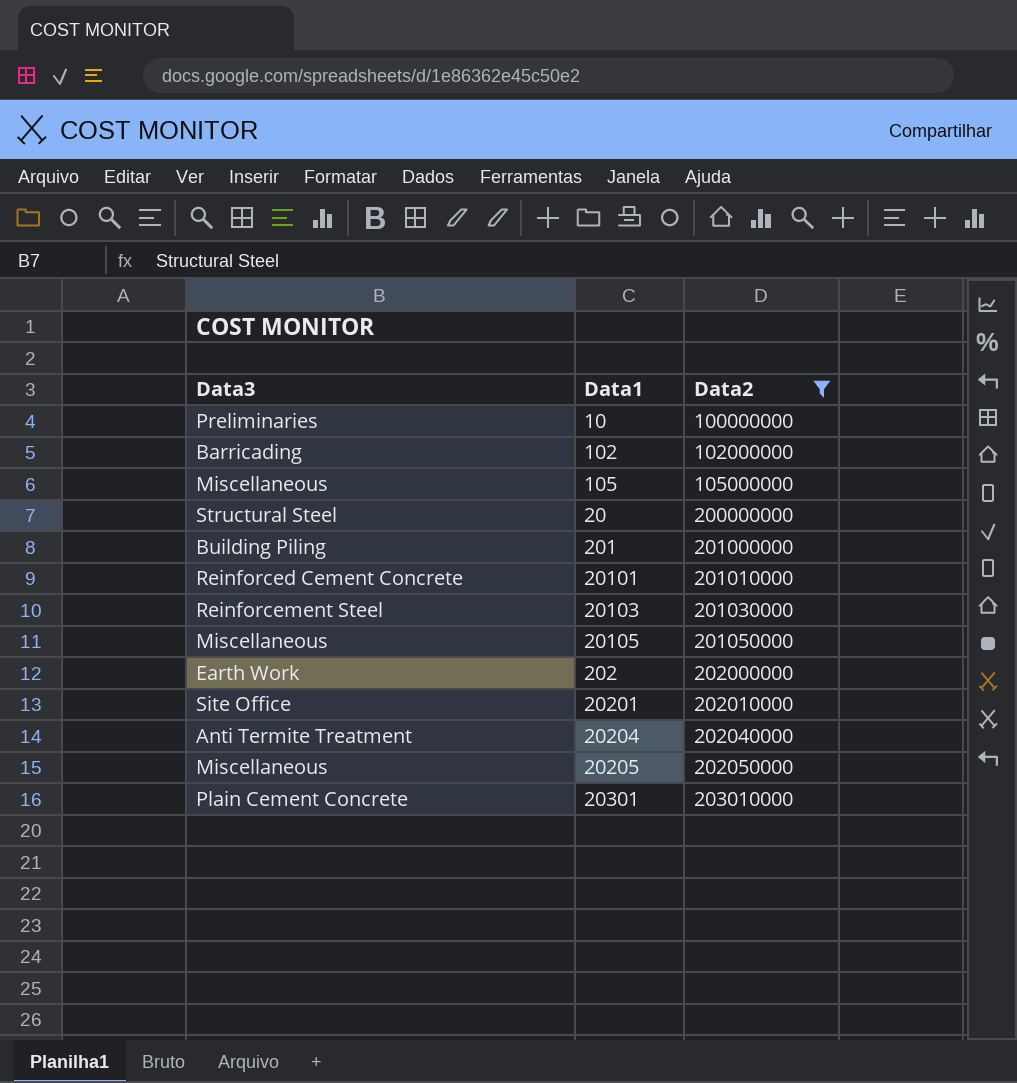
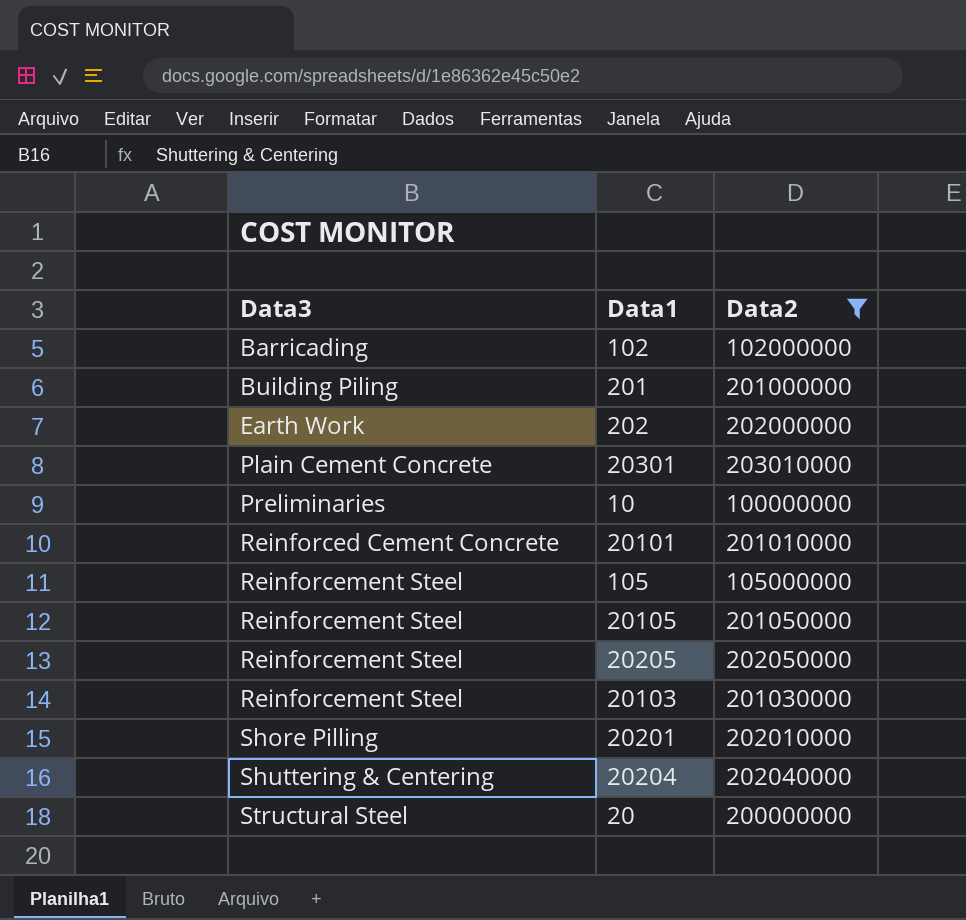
row order: Data2 ascending -> Data3 ascending
105 | Data3: Miscellaneous -> Reinforcement Steel
20105 | Data3: Miscellaneous -> Reinforcement Steel
20205 | Data3: Miscellaneous -> Reinforcement Steel
20201 | Data3: Site Office -> Shore Pilling
20204 | Data3: Anti Termite Treatment -> Shuttering & Centering

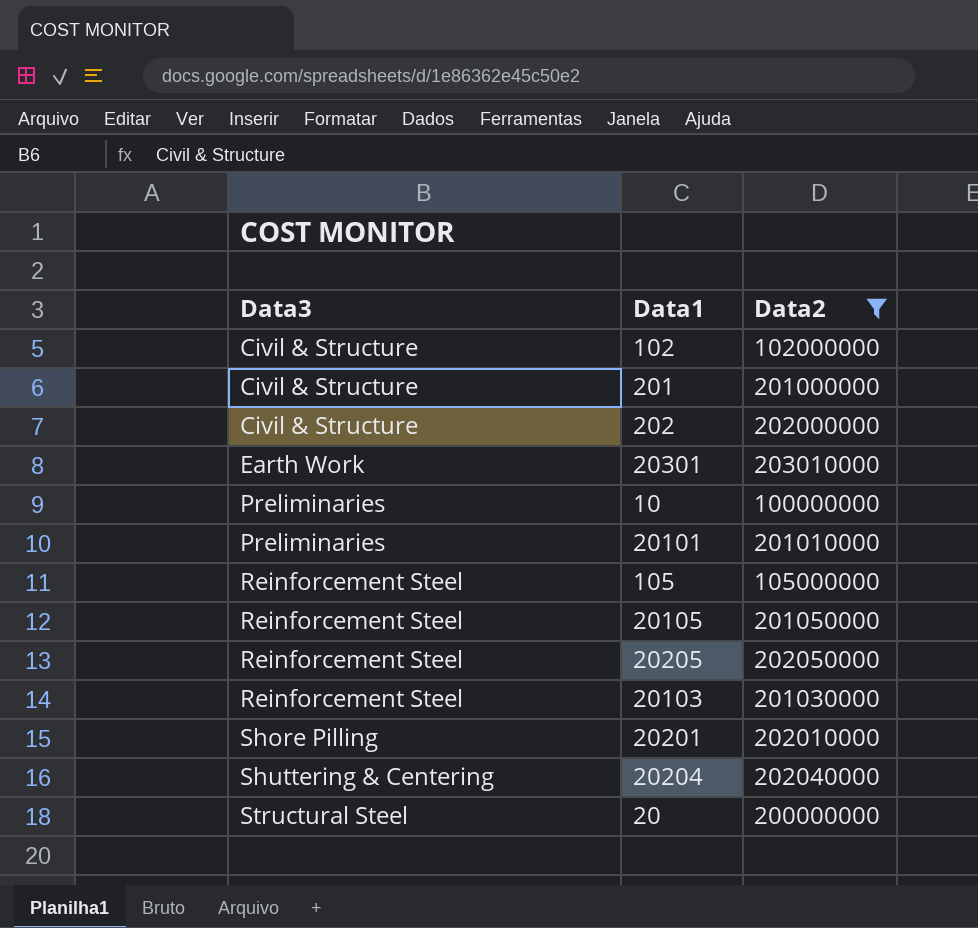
102 | Data3: Barricading -> Civil & Structure
201 | Data3: Building Piling -> Civil & Structure
202 | Data3: Earth Work -> Civil & Structure
20301 | Data3: Plain Cement Concrete -> Earth Work
20101 | Data3: Reinforced Cement Concrete -> Preliminaries

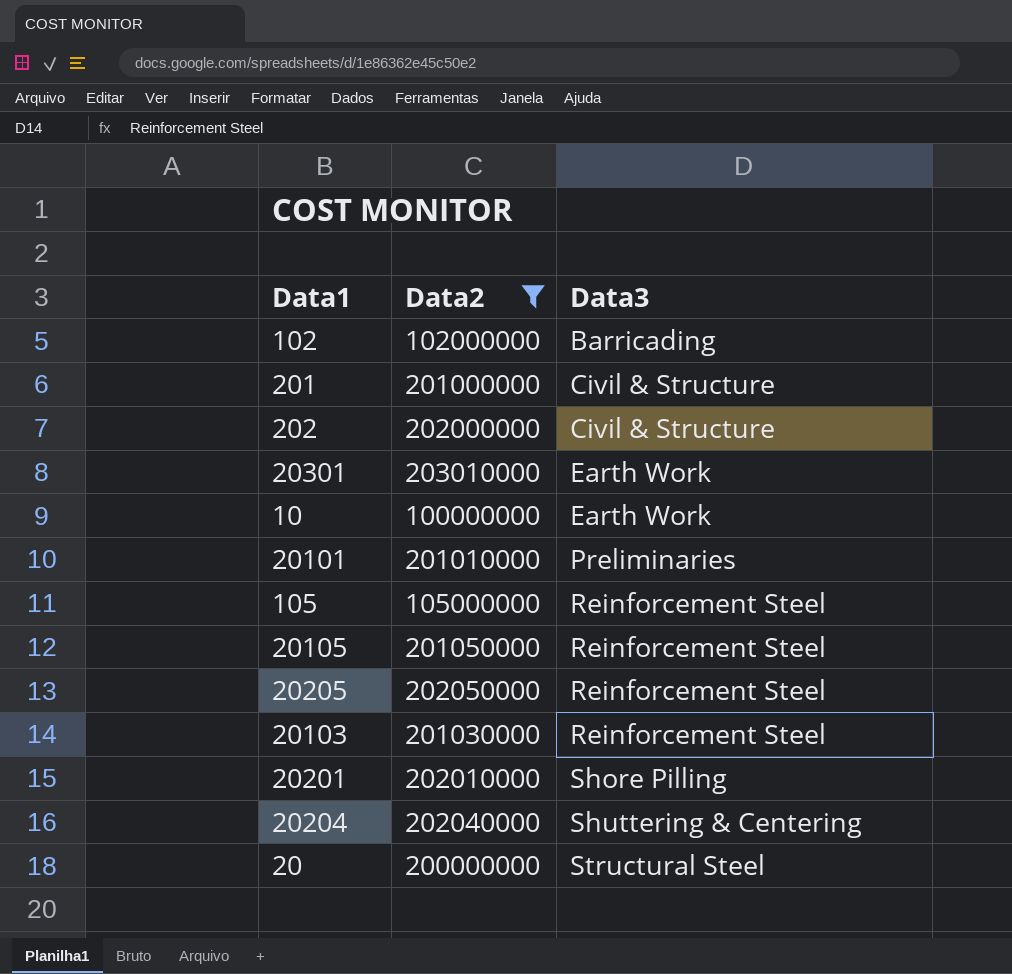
column Data3 | position: 1 -> 3
102 | Data3: Civil & Structure -> Barricading
10 | Data3: Preliminaries -> Earth Work

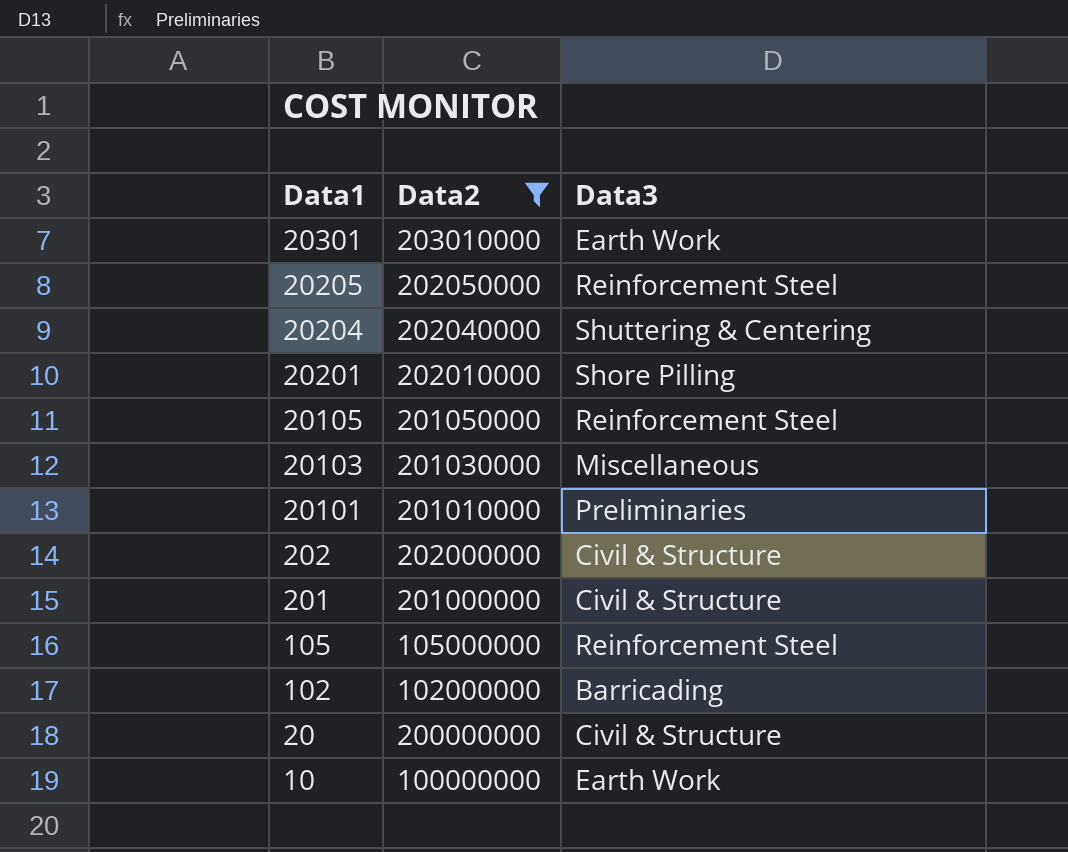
row order: Data3 ascending -> Data1 descending
20103 | Data3: Reinforcement Steel -> Miscellaneous
20 | Data3: Structural Steel -> Civil & Structure

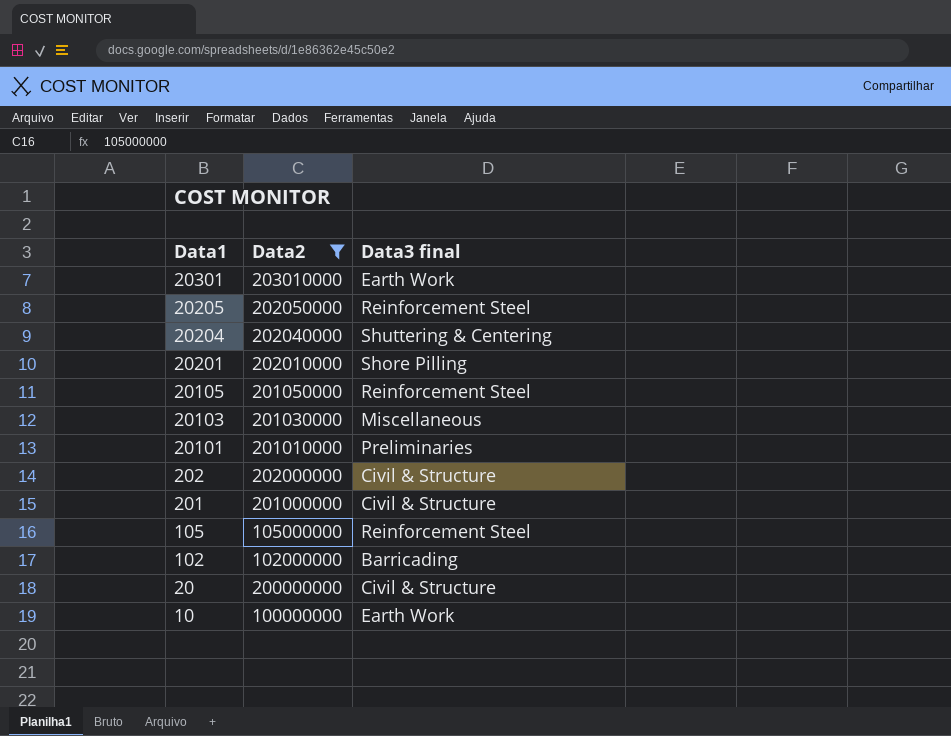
column name: Data3 -> Data3 final

